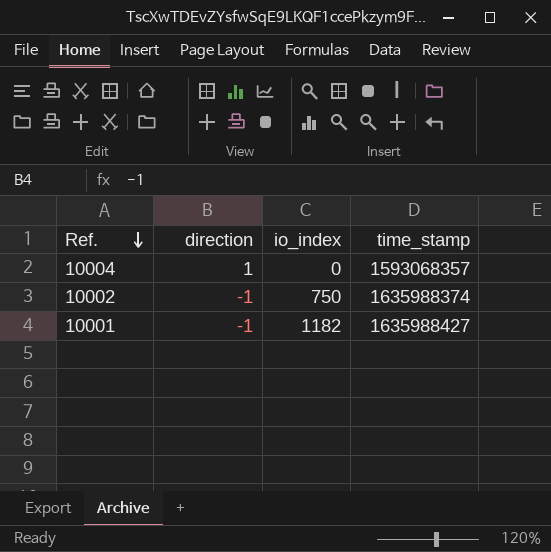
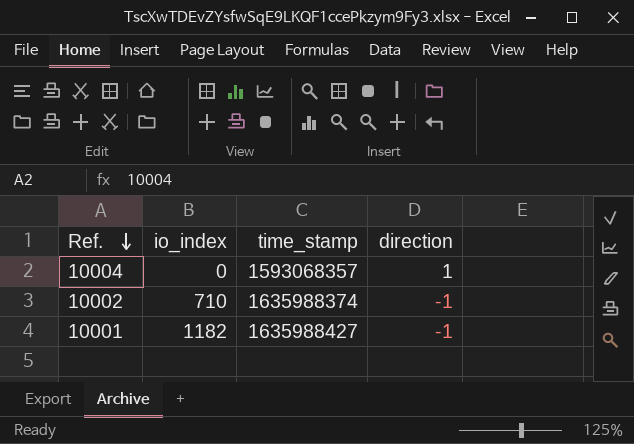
column direction | position: 2 -> 4
10002 | io_index: 750 -> 710

